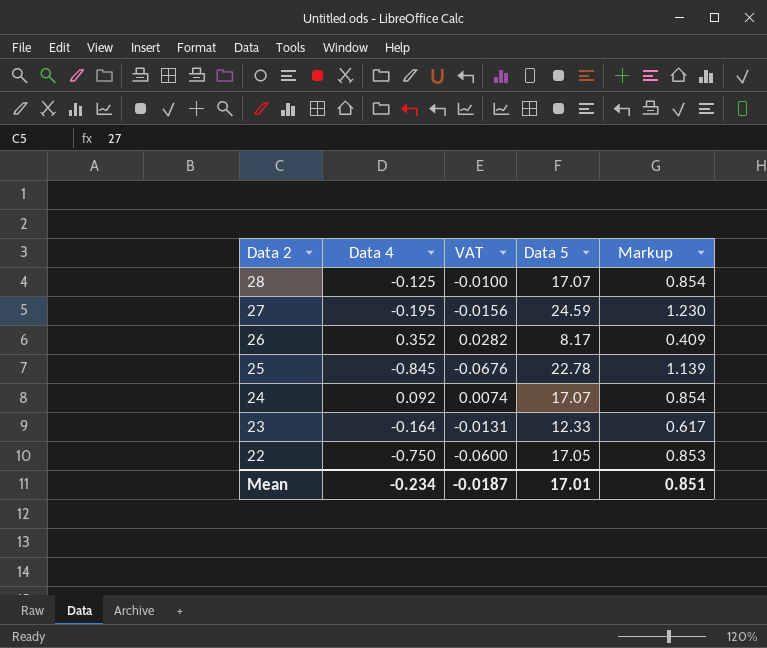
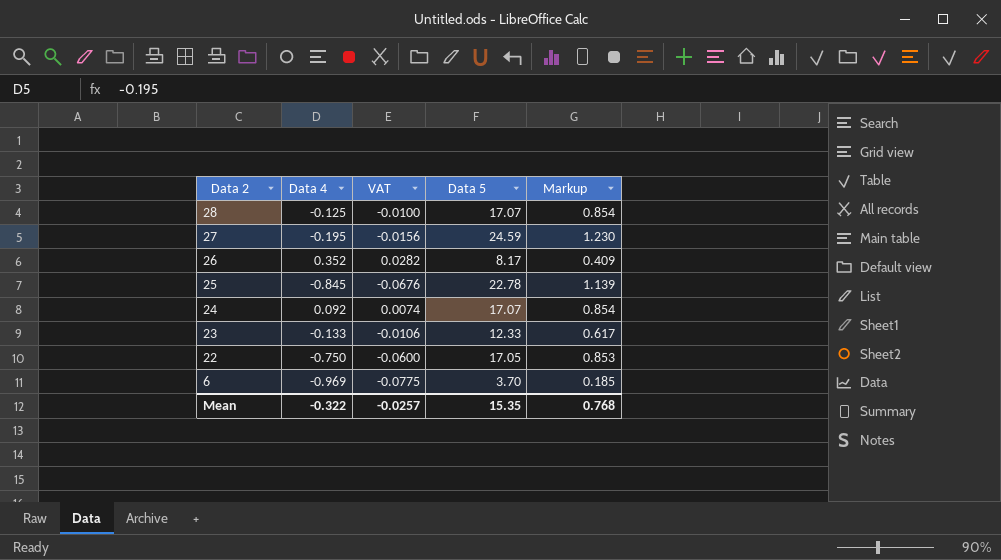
23 | Data 4: -0.164 -> -0.133
23 | VAT: -0.0131 -> -0.0106
row 6: none -> -0.969 | -0.0775 | 3.70 | 0.185
Mean | Data 4: -0.234 -> -0.322
Mean | VAT: -0.0187 -> -0.0257
Mean | Data 5: 17.01 -> 15.35
Mean | Markup: 0.851 -> 0.768

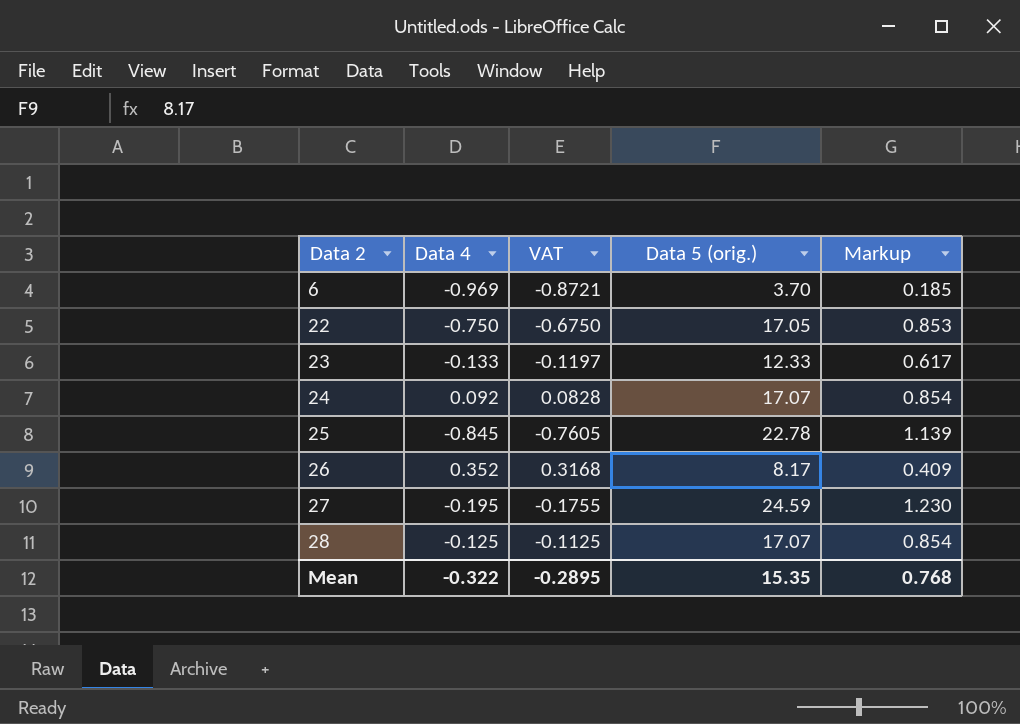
row order: Data 2 descending -> Data 2 ascending
column VAT | formula: [Data 4] * 0.08 -> [Data 4] * 0.9
column name: Data 5 -> Data 5 (orig.)
Mean | VAT: -0.0257 -> -0.2895

